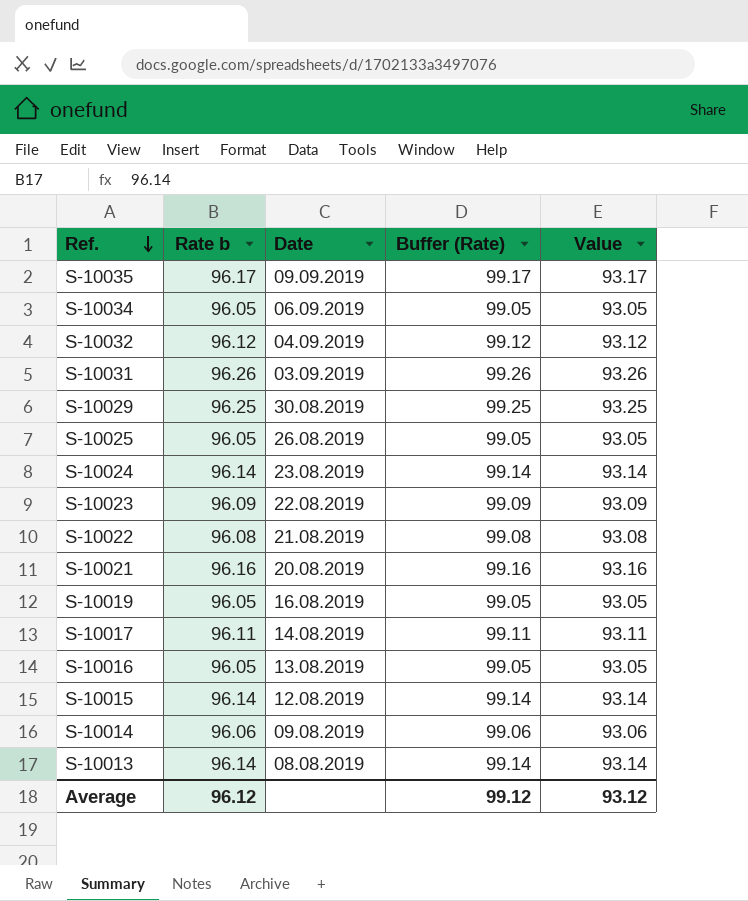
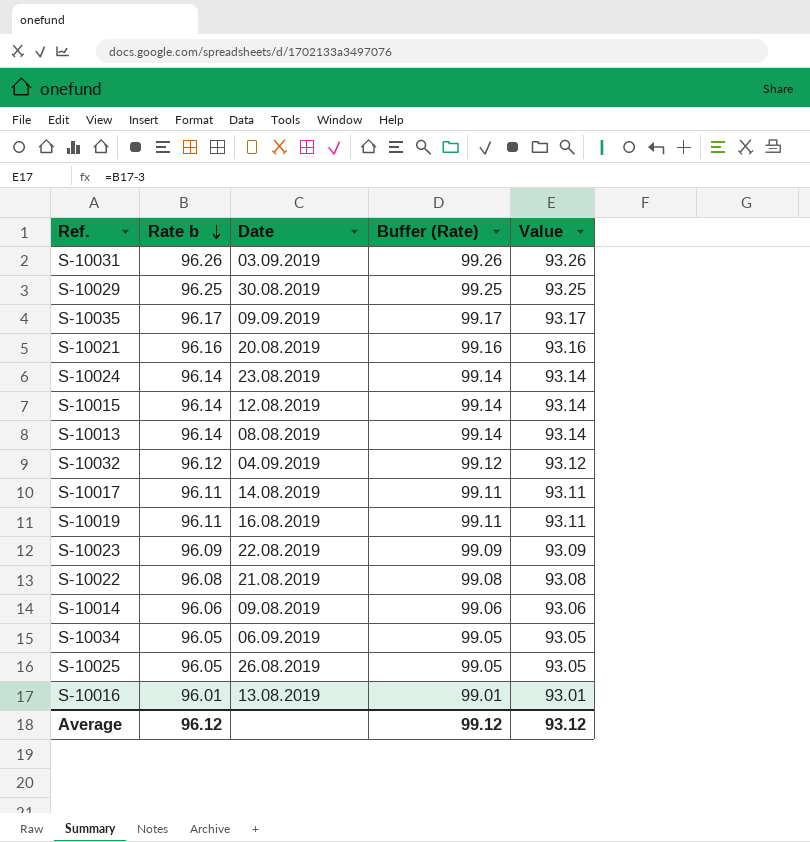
row order: Ref. descending -> Rate b descending
S-10019 | Rate b: 96.05 -> 96.11
S-10019 | Buffer (Rate): 99.05 -> 99.11
S-10019 | Value: 93.05 -> 93.11
S-10016 | Rate b: 96.05 -> 96.01
S-10016 | Buffer (Rate): 99.05 -> 99.01
S-10016 | Value: 93.05 -> 93.01

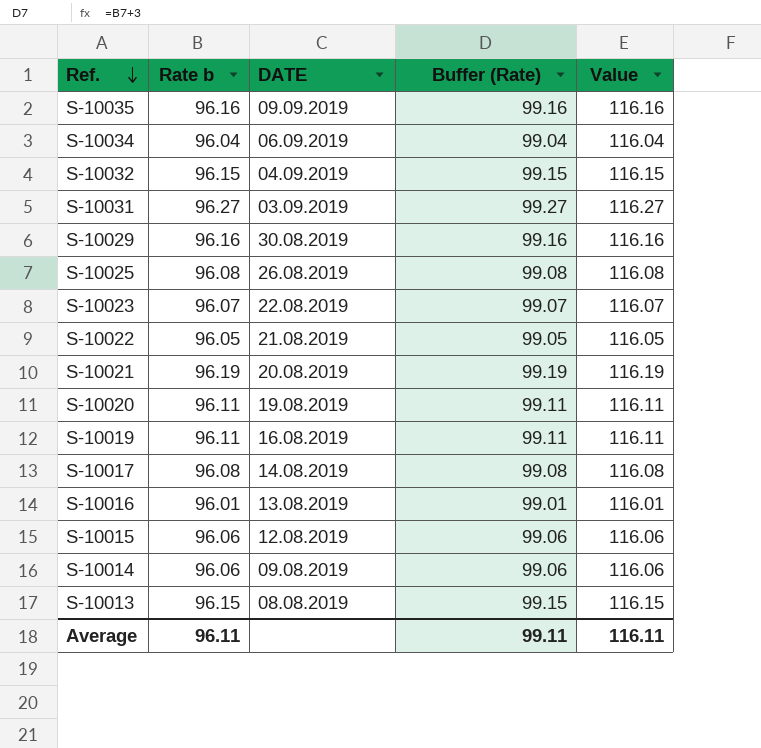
row order: Rate b descending -> Ref. descending
column name: Date -> DATE
column Value | formula: [Rate b] - 3 -> [Rate b] + 20
row S-10024: 96.14 | 23.08.2019 | 99.14 | 93.14 -> none
S-10035 | Rate b: 96.17 -> 96.16
S-10035 | Buffer (Rate): 99.17 -> 99.16
S-10034 | Rate b: 96.05 -> 96.04
S-10034 | Buffer (Rate): 99.05 -> 99.04
S-10032 | Rate b: 96.12 -> 96.15
S-10032 | Buffer (Rate): 99.12 -> 99.15
S-10031 | Rate b: 96.26 -> 96.27
S-10031 | Buffer (Rate): 99.26 -> 99.27
S-10029 | Rate b: 96.25 -> 96.16
S-10029 | Buffer (Rate): 99.25 -> 99.16
S-10025 | Rate b: 96.05 -> 96.08
S-10025 | Buffer (Rate): 99.05 -> 99.08
S-10023 | Rate b: 96.09 -> 96.07
S-10023 | Buffer (Rate): 99.09 -> 99.07
S-10022 | Rate b: 96.08 -> 96.05
S-10022 | Buffer (Rate): 99.08 -> 99.05
S-10021 | Rate b: 96.16 -> 96.19
S-10021 | Buffer (Rate): 99.16 -> 99.19
row S-10020: none -> 96.11 | 19.08.2019 | 99.11 | 116.11
S-10017 | Rate b: 96.11 -> 96.08
S-10017 | Buffer (Rate): 99.11 -> 99.08
S-10015 | Rate b: 96.14 -> 96.06
S-10015 | Buffer (Rate): 99.14 -> 99.06
S-10013 | Rate b: 96.14 -> 96.15
S-10013 | Buffer (Rate): 99.14 -> 99.15
Average | Rate b: 96.12 -> 96.11
Average | Buffer (Rate): 99.12 -> 99.11
Average | Value: 93.12 -> 116.11

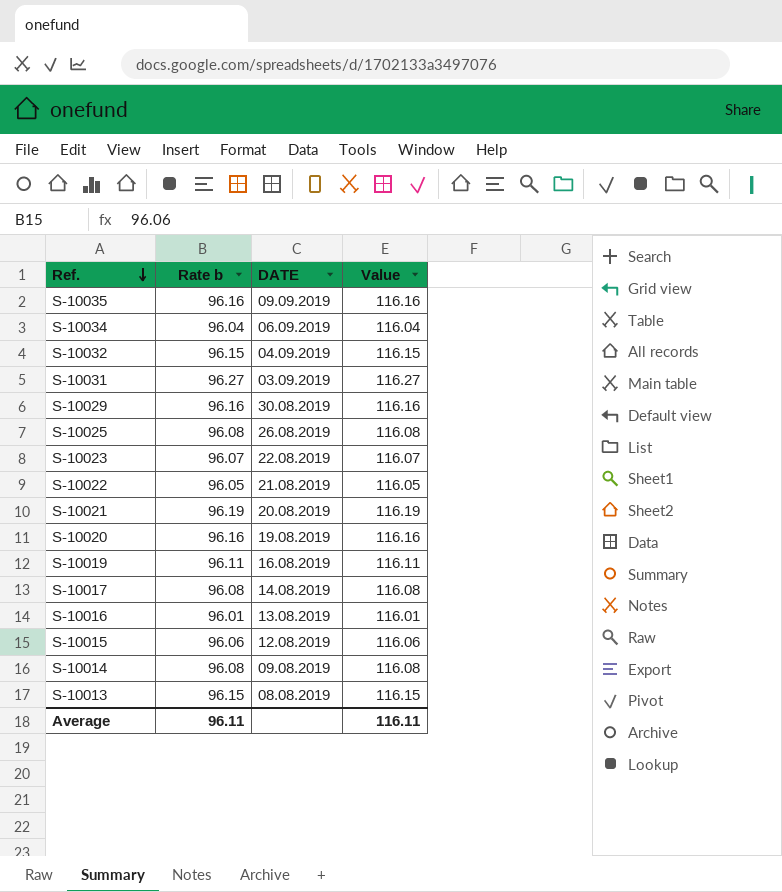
column Buffer (Rate) | formula: [Rate b] + 3 -> none
S-10020 | Rate b: 96.11 -> 96.16
S-10020 | Value: 116.11 -> 116.16
S-10014 | Rate b: 96.06 -> 96.08
S-10014 | Value: 116.06 -> 116.08

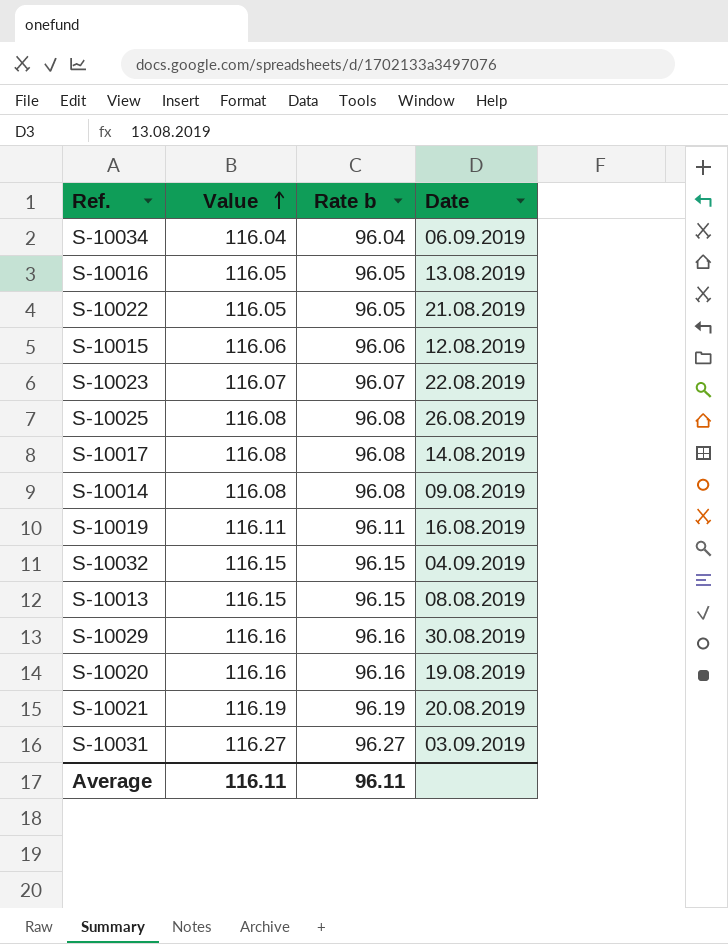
row order: Ref. descending -> Value ascending
column Value | position: 4 -> 2
column name: DATE -> Date
row S-10035: 96.16 | 09.09.2019 | 116.16 -> none
S-10016 | Value: 116.01 -> 116.05
S-10016 | Rate b: 96.01 -> 96.05

